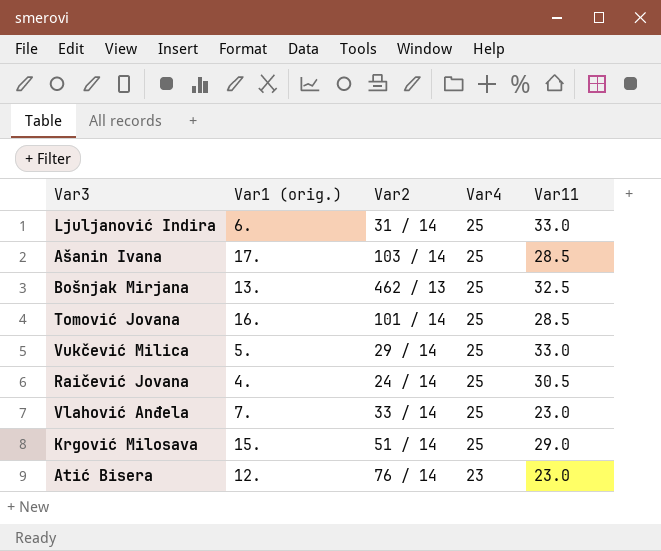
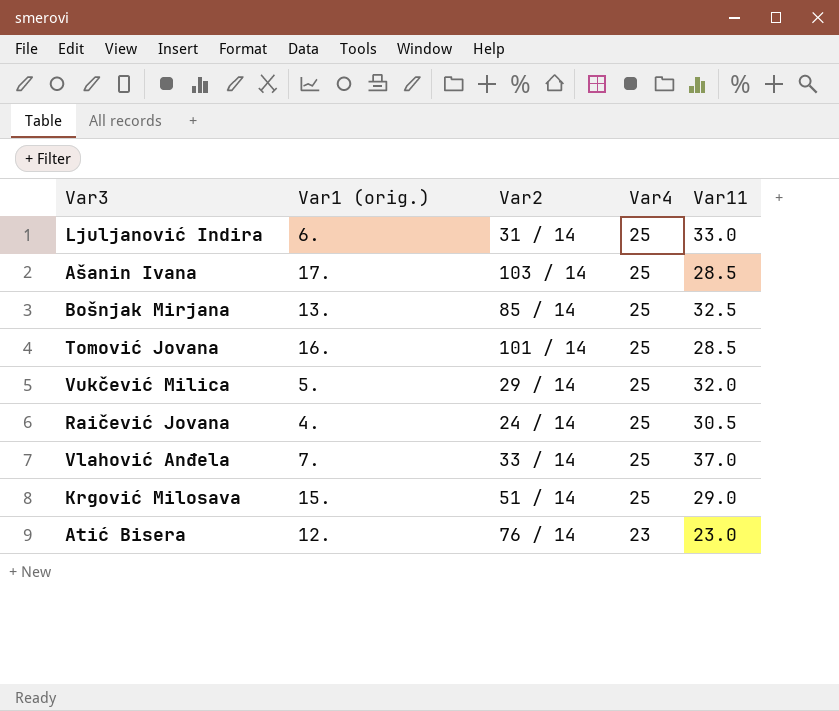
Bošnjak Mirjana | Var2: 462 / 13 -> 85 / 14
Vukčević Milica | Var11: 33.0 -> 32.0
Vlahović Anđela | Var11: 23.0 -> 37.0

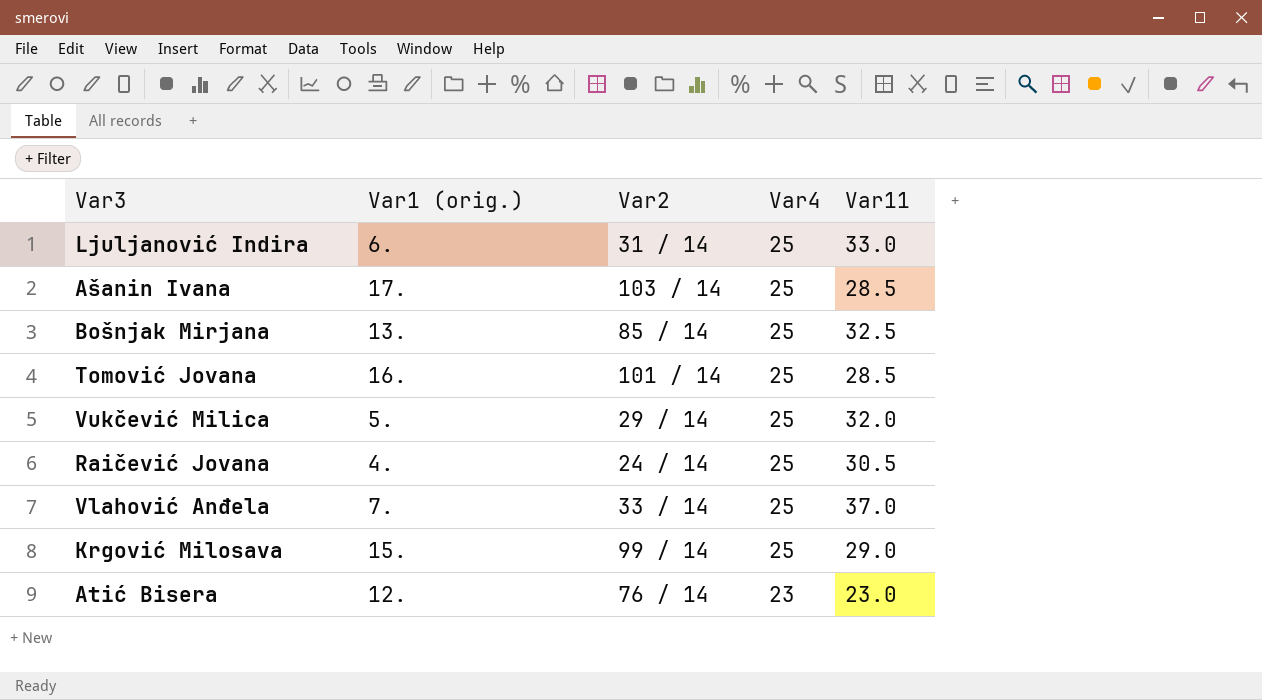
Krgović Milosava | Var2: 51 / 14 -> 99 / 14

